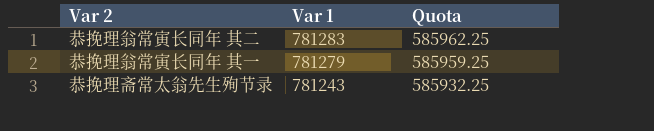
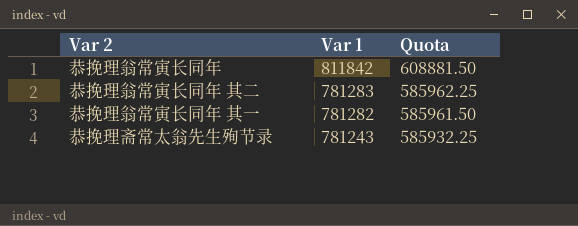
row 恭挽理翁常寅长同年: none -> 811842 | 608881.50
恭挽理翁常寅长同年 其一 | Var 1: 781279 -> 781282
恭挽理翁常寅长同年 其一 | Quota: 585959.25 -> 585961.50

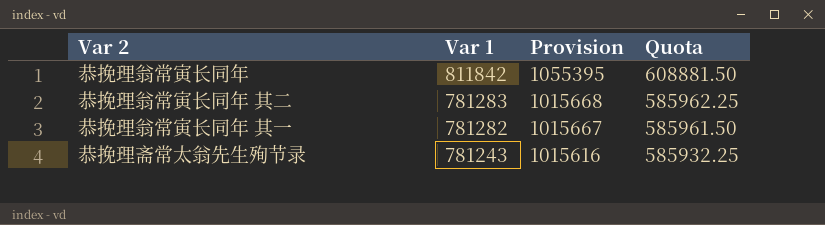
column Provision | formula: none -> [Var 1] * 1.3

